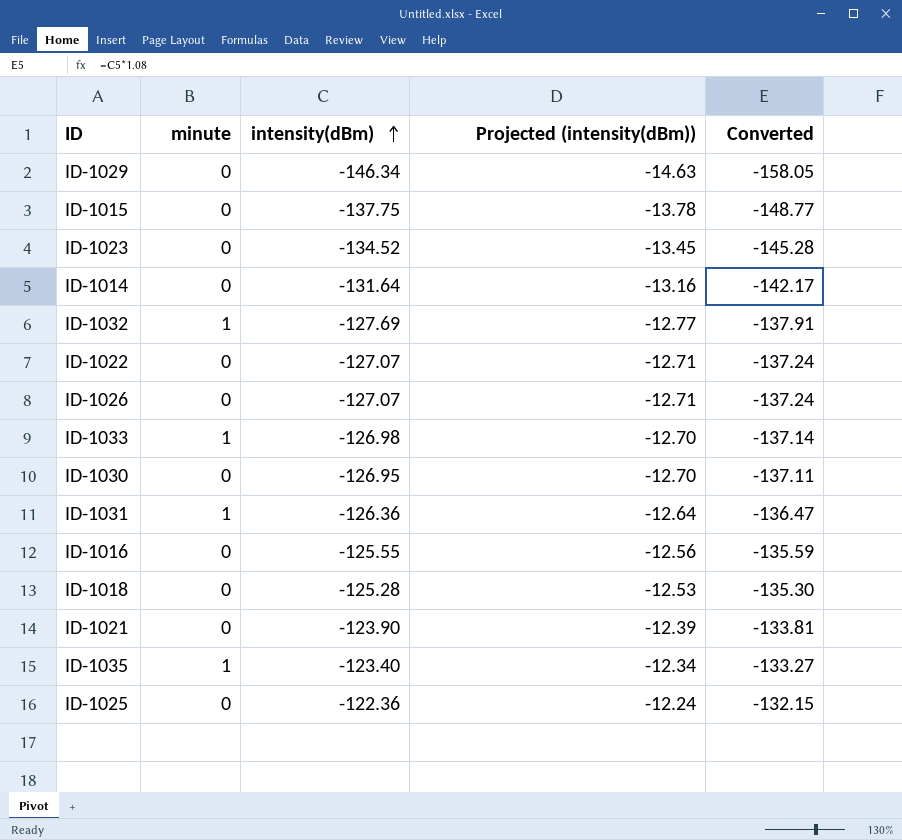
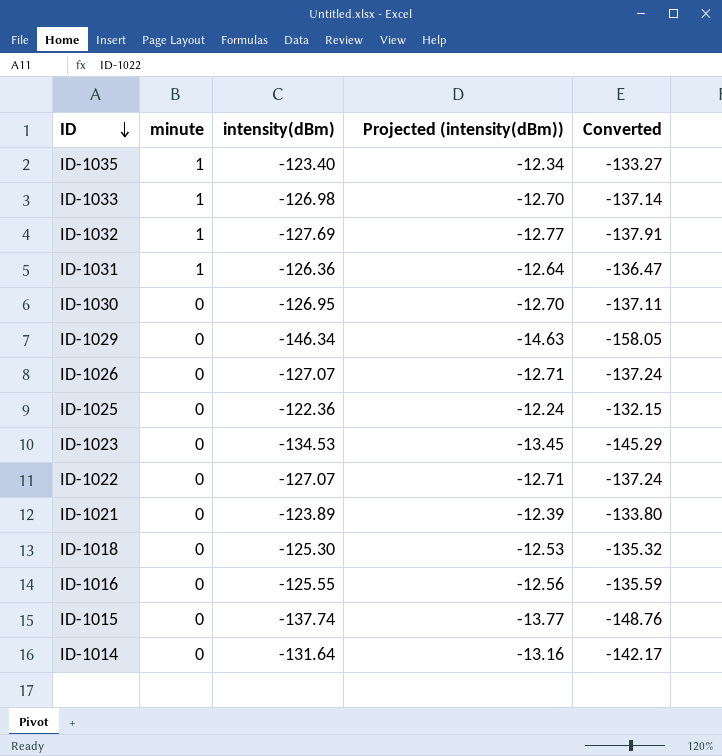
row order: intensity(dBm) ascending -> ID descending
ID-1023 | intensity(dBm): -134.52 -> -134.53
ID-1023 | Converted: -145.28 -> -145.29
ID-1021 | intensity(dBm): -123.90 -> -123.89
ID-1021 | Converted: -133.81 -> -133.80
ID-1018 | intensity(dBm): -125.28 -> -125.30
ID-1018 | Converted: -135.30 -> -135.32
ID-1015 | intensity(dBm): -137.75 -> -137.74
ID-1015 | Projected (intensity(dBm)): -13.78 -> -13.77
ID-1015 | Converted: -148.77 -> -148.76

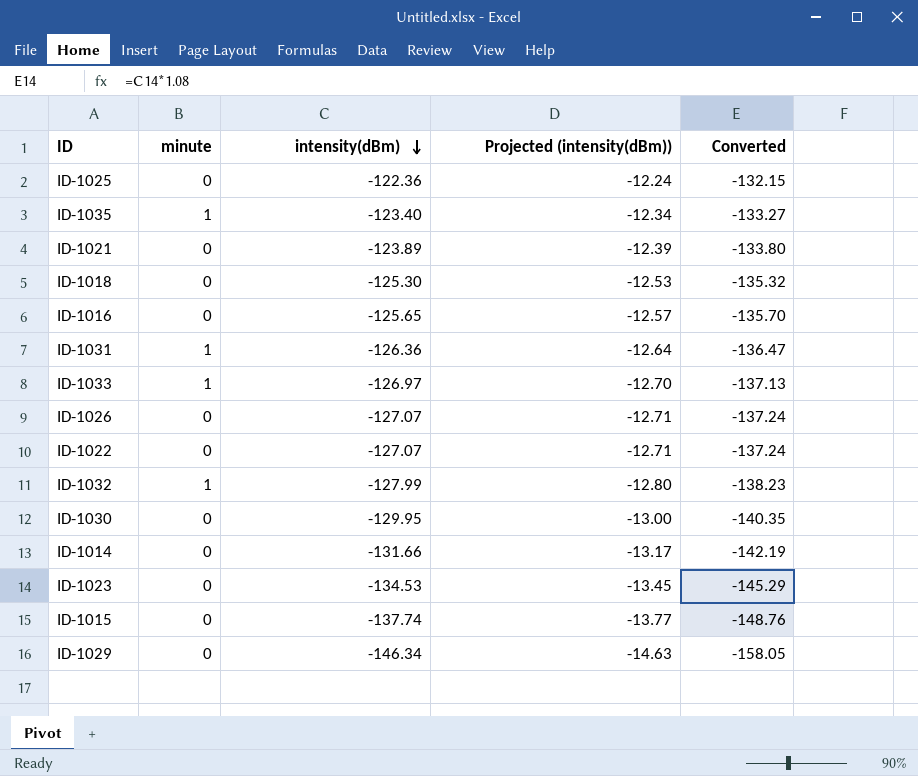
row order: ID descending -> intensity(dBm) descending
ID-1016 | intensity(dBm): -125.55 -> -125.65
ID-1016 | Projected (intensity(dBm)): -12.56 -> -12.57
ID-1016 | Converted: -135.59 -> -135.70
ID-1033 | intensity(dBm): -126.98 -> -126.97
ID-1033 | Converted: -137.14 -> -137.13
ID-1032 | intensity(dBm): -127.69 -> -127.99
ID-1032 | Projected (intensity(dBm)): -12.77 -> -12.80
ID-1032 | Converted: -137.91 -> -138.23
ID-1030 | intensity(dBm): -126.95 -> -129.95
ID-1030 | Projected (intensity(dBm)): -12.70 -> -13.00
ID-1030 | Converted: -137.11 -> -140.35
ID-1014 | intensity(dBm): -131.64 -> -131.66
ID-1014 | Projected (intensity(dBm)): -13.16 -> -13.17
ID-1014 | Converted: -142.17 -> -142.19

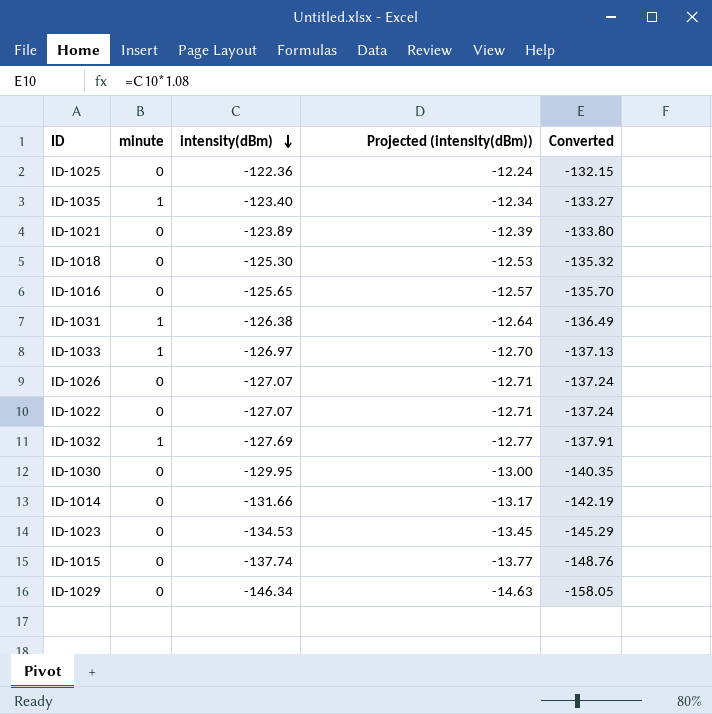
ID-1031 | intensity(dBm): -126.36 -> -126.38
ID-1031 | Converted: -136.47 -> -136.49
ID-1032 | intensity(dBm): -127.99 -> -127.69
ID-1032 | Projected (intensity(dBm)): -12.80 -> -12.77
ID-1032 | Converted: -138.23 -> -137.91

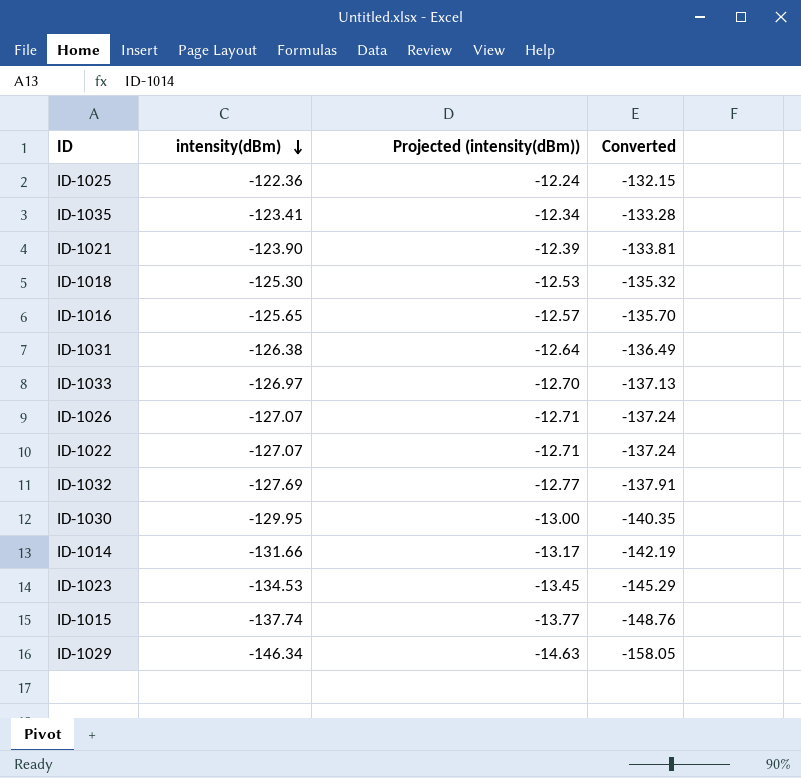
column minute | position: 2 -> none
ID-1035 | intensity(dBm): -123.40 -> -123.41
ID-1035 | Converted: -133.27 -> -133.28
ID-1021 | intensity(dBm): -123.89 -> -123.90
ID-1021 | Converted: -133.80 -> -133.81

